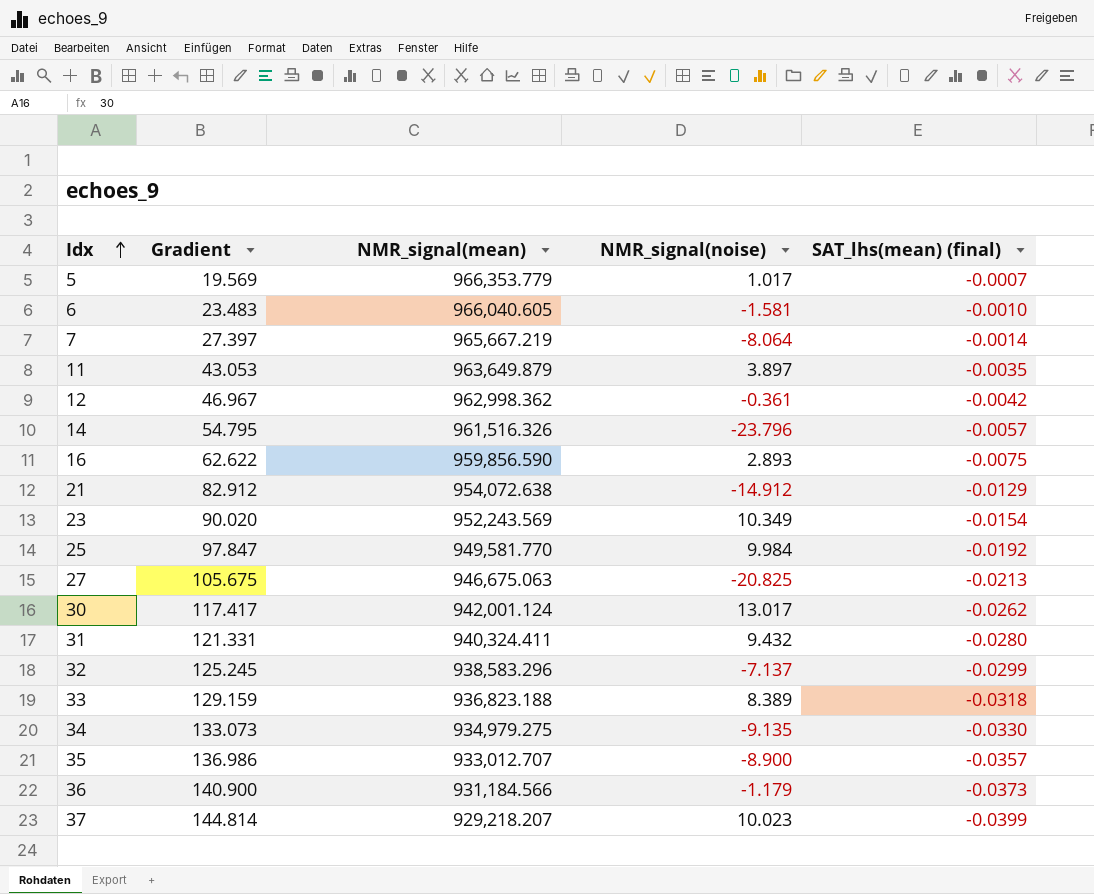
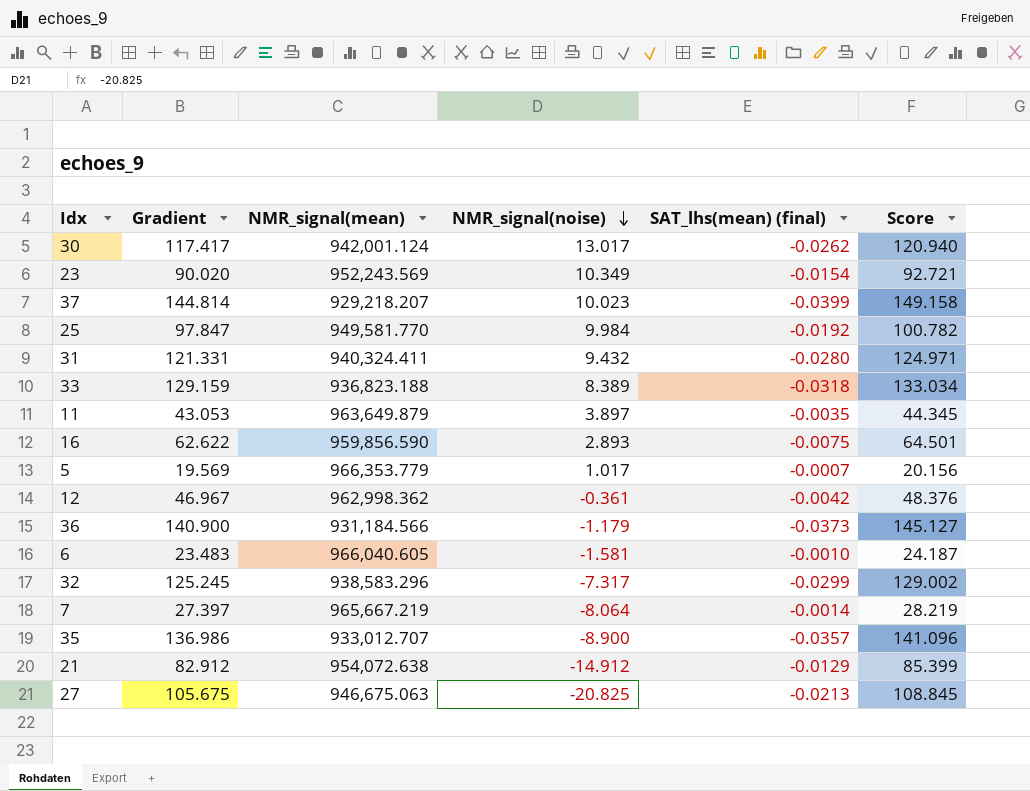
row order: Idx ascending -> NMR_signal(noise) descending
column Score | formula: none -> [Gradient] * 1.03
row 14: 54.795 | 961,516.326 | -23.796 | -0.0057 -> none
row 34: 133.073 | 934,979.275 | -9.135 | -0.0330 -> none
32 | NMR_signal(noise): -7.137 -> -7.317

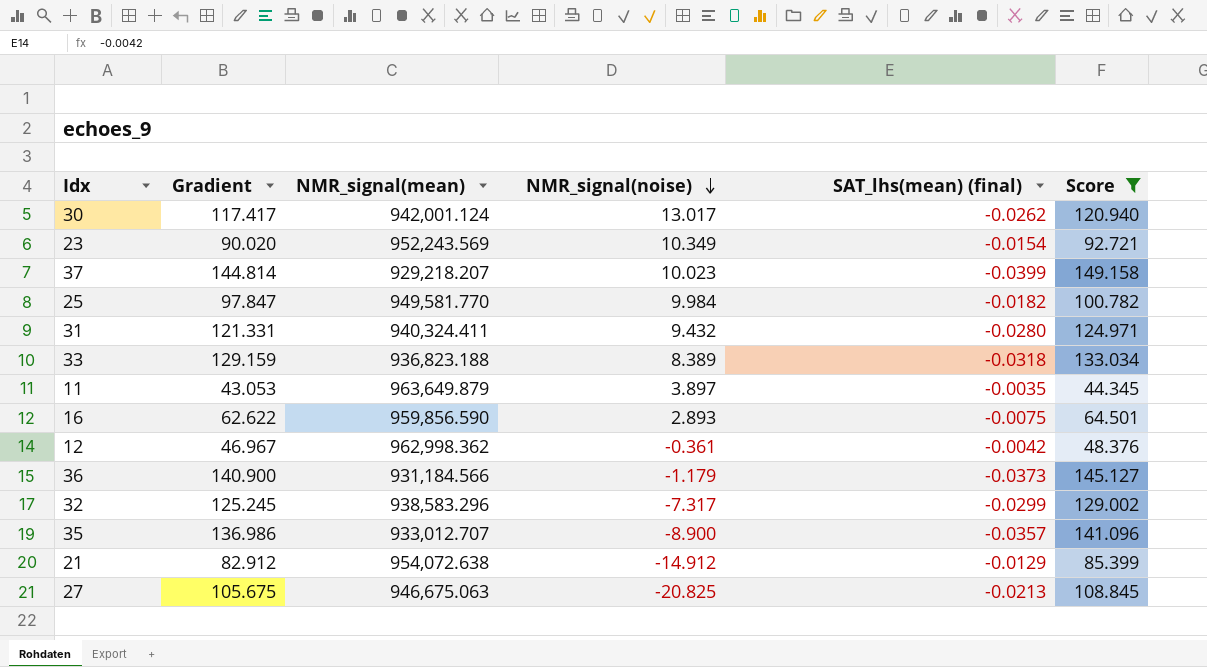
filter: none -> Score >= 44.345
25 | SAT_lhs(mean) (final): -0.0192 -> -0.0182

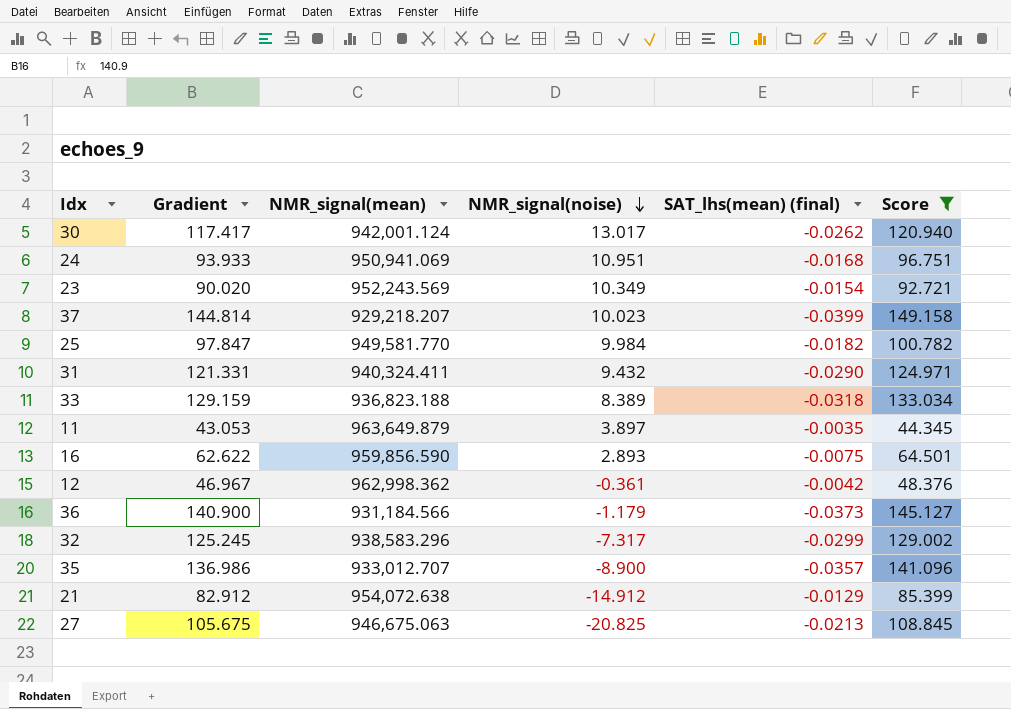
row 24: none -> 93.933 | 950,941.069 | 10.951 | -0.0168 | 96.751
31 | SAT_lhs(mean) (final): -0.0280 -> -0.0290

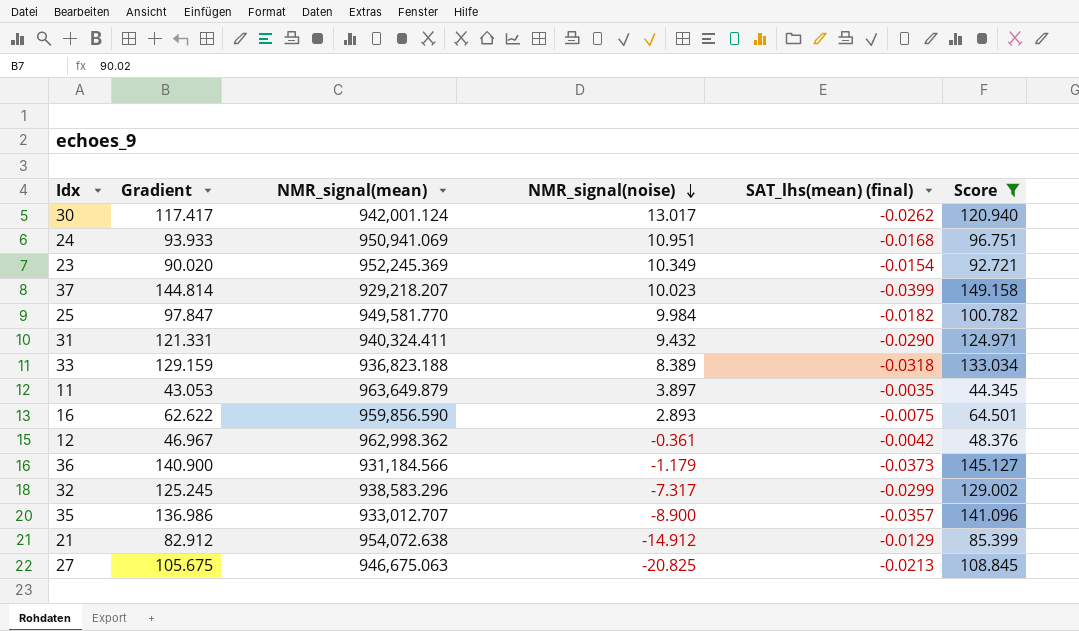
23 | NMR_signal(mean): 952,243.569 -> 952,245.369

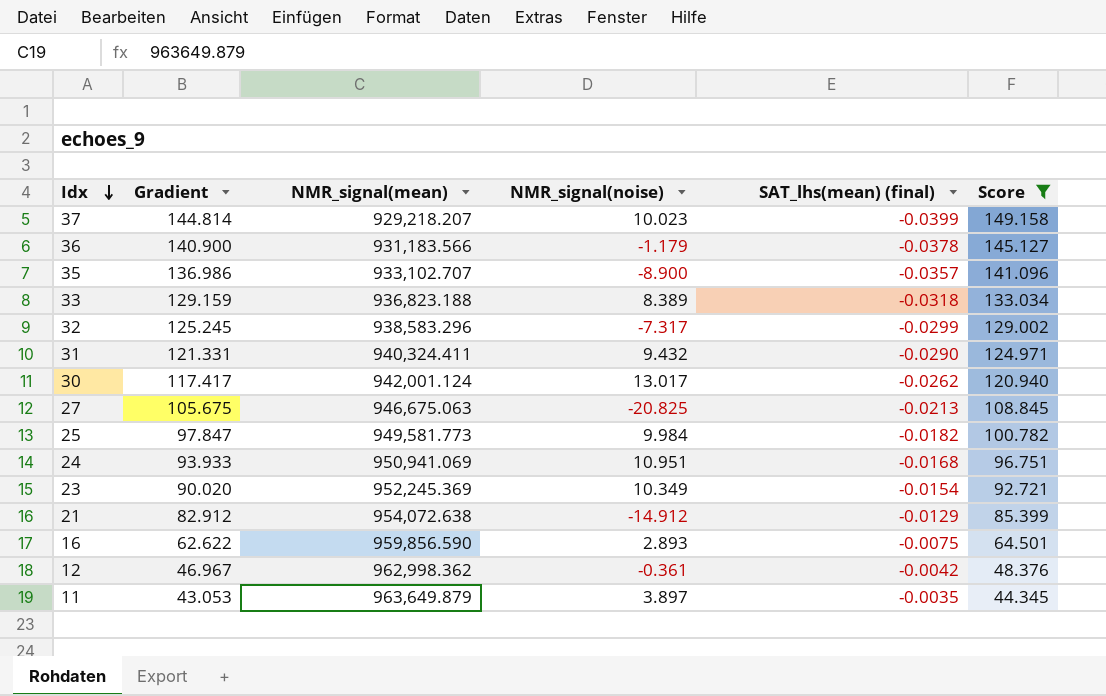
row order: NMR_signal(noise) descending -> Idx descending
36 | NMR_signal(mean): 931,184.566 -> 931,183.566
36 | SAT_lhs(mean) (final): -0.0373 -> -0.0378
35 | NMR_signal(mean): 933,012.707 -> 933,102.707
25 | NMR_signal(mean): 949,581.770 -> 949,581.773

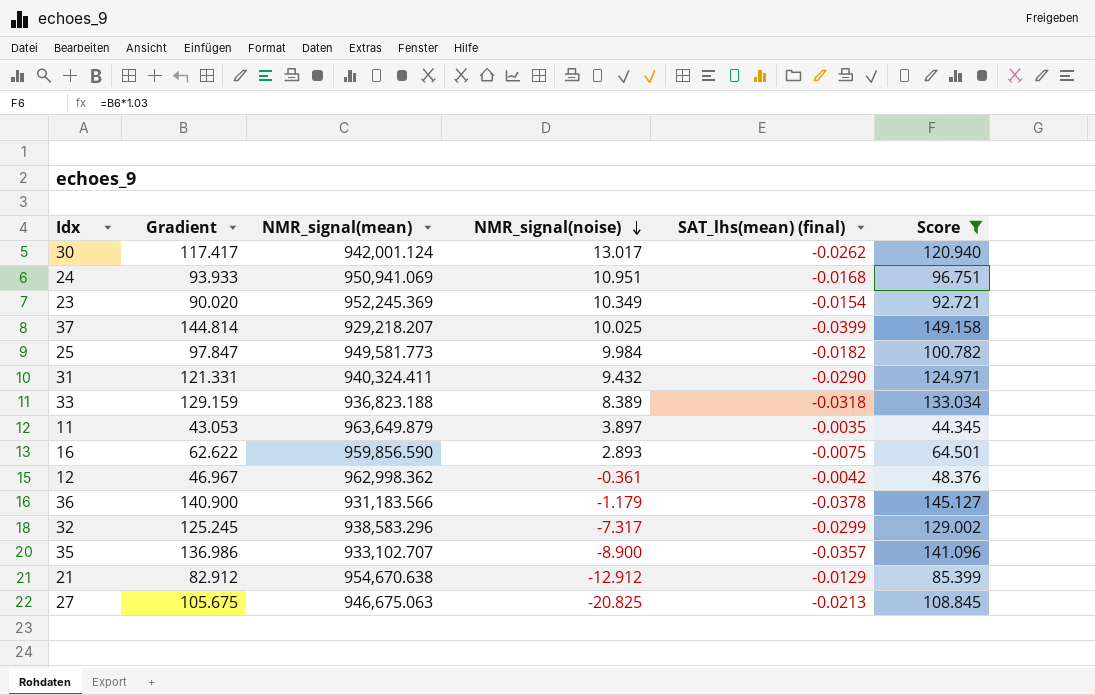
row order: Idx descending -> NMR_signal(noise) descending
37 | NMR_signal(noise): 10.023 -> 10.025
21 | NMR_signal(mean): 954,072.638 -> 954,670.638
21 | NMR_signal(noise): -14.912 -> -12.912

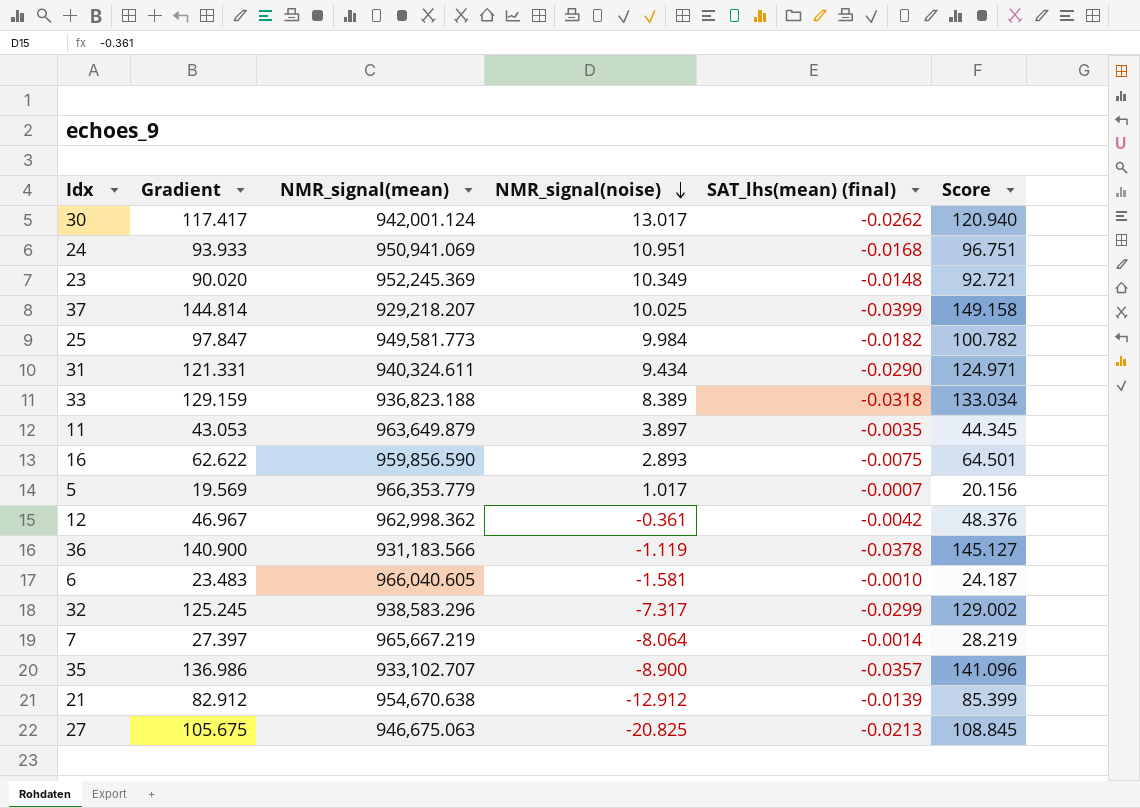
filter: Score >= 44.345 -> none
23 | SAT_lhs(mean) (final): -0.0154 -> -0.0148
31 | NMR_signal(mean): 940,324.411 -> 940,324.611
31 | NMR_signal(noise): 9.432 -> 9.434
36 | NMR_signal(noise): -1.179 -> -1.119
21 | SAT_lhs(mean) (final): -0.0129 -> -0.0139

